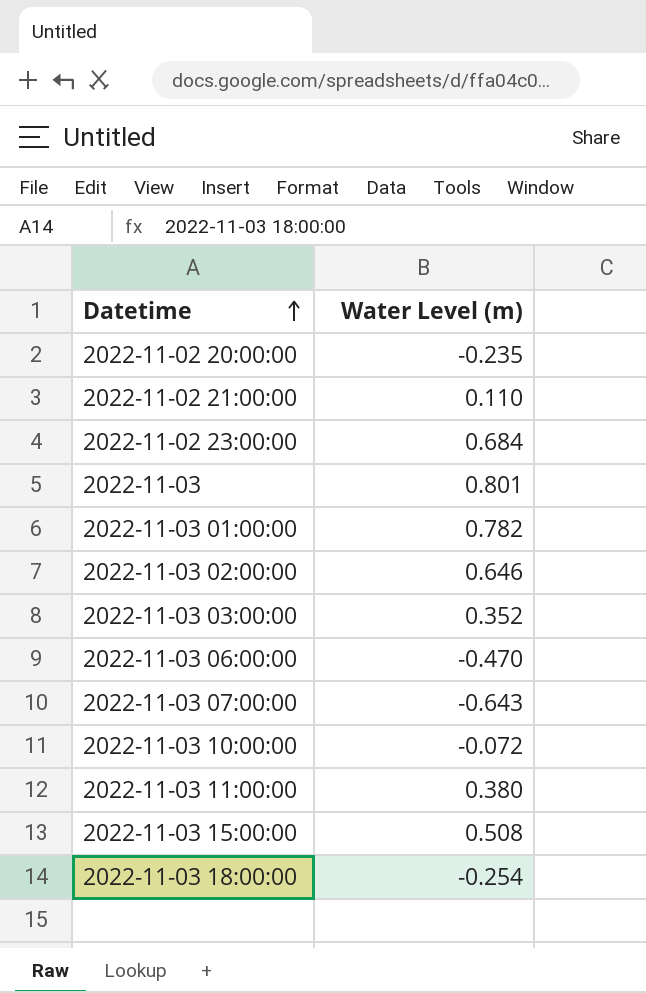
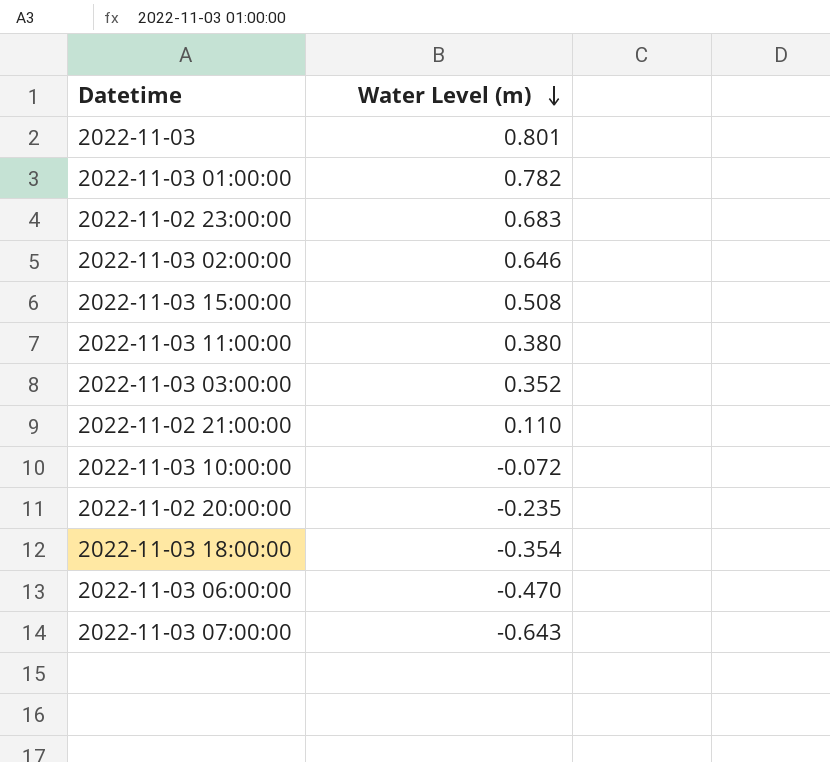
row order: Datetime ascending -> Water Level (m) descending
2022-11-02 23:00:00 | Water Level (m): 0.684 -> 0.683
2022-11-03 18:00:00 | Water Level (m): -0.254 -> -0.354

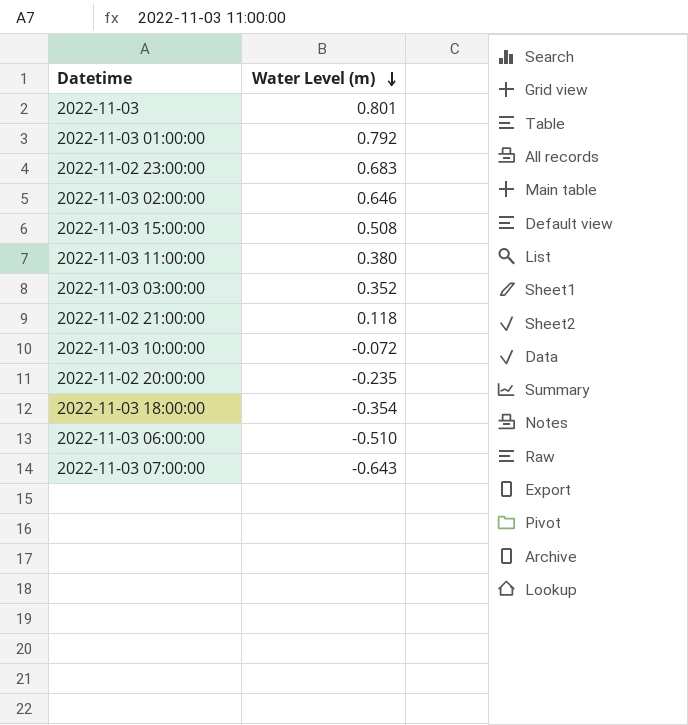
2022-11-03 01:00:00 | Water Level (m): 0.782 -> 0.792
2022-11-02 21:00:00 | Water Level (m): 0.110 -> 0.118
2022-11-03 06:00:00 | Water Level (m): -0.470 -> -0.510

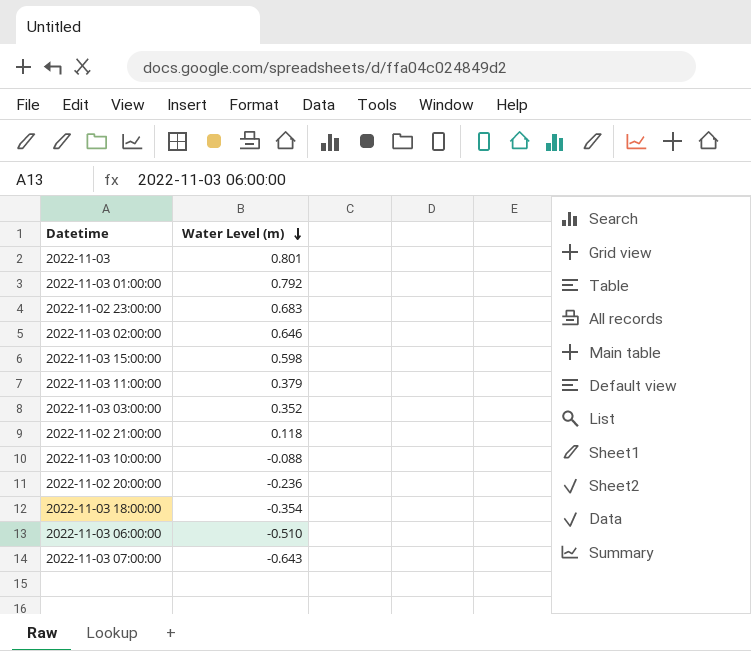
2022-11-03 15:00:00 | Water Level (m): 0.508 -> 0.598
2022-11-03 11:00:00 | Water Level (m): 0.380 -> 0.379
2022-11-03 10:00:00 | Water Level (m): -0.072 -> -0.088
2022-11-02 20:00:00 | Water Level (m): -0.235 -> -0.236

